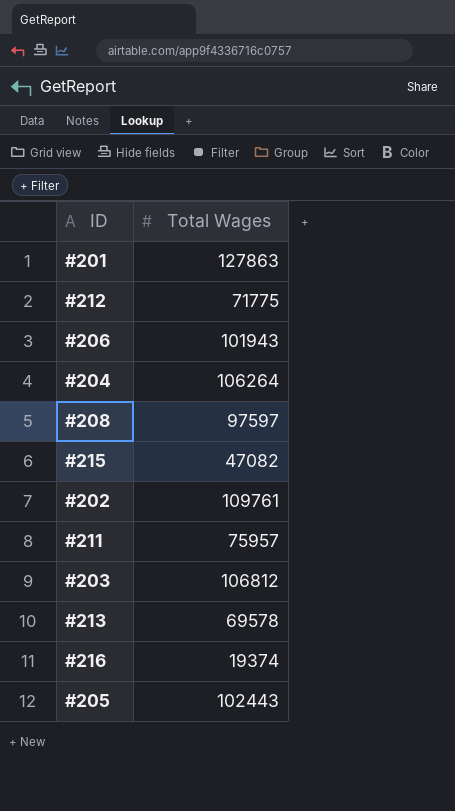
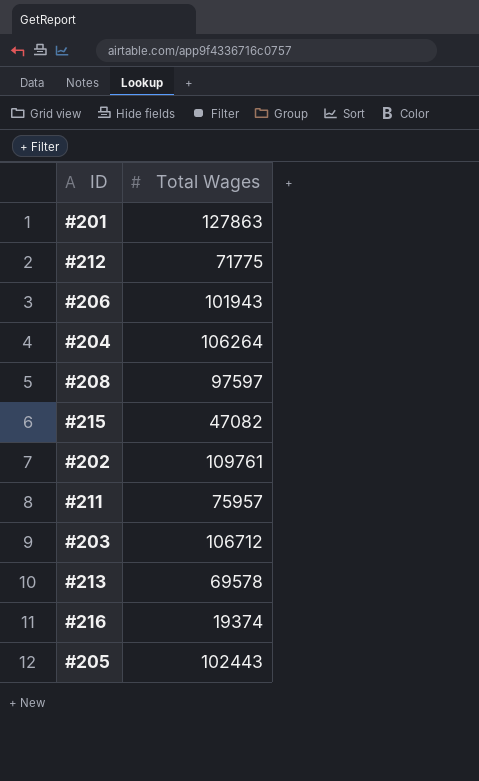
#203 | Total Wages: 106812 -> 106712

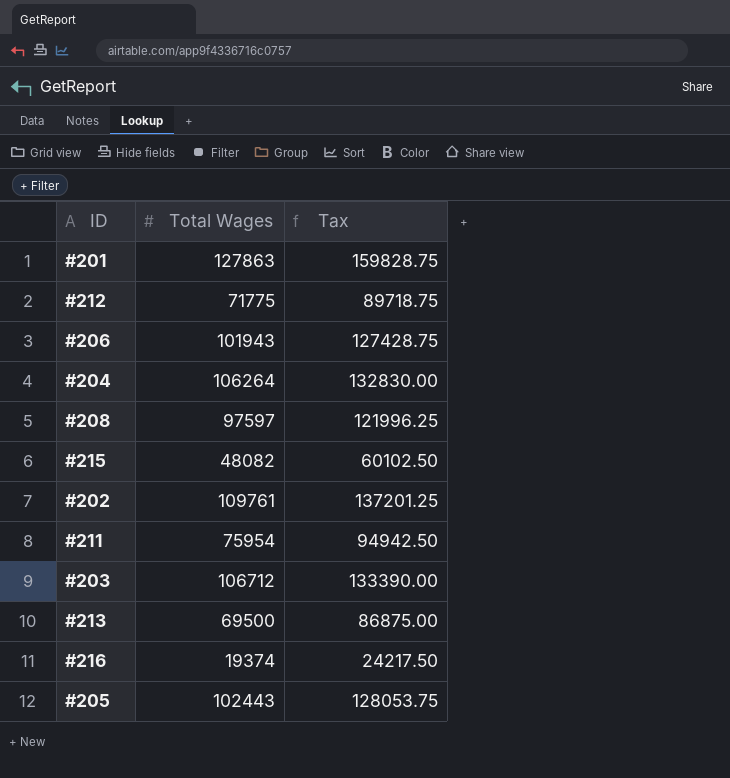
column Tax | formula: none -> [Total Wages] * 1.25
#215 | Total Wages: 47082 -> 48082
#211 | Total Wages: 75957 -> 75954
#213 | Total Wages: 69578 -> 69500

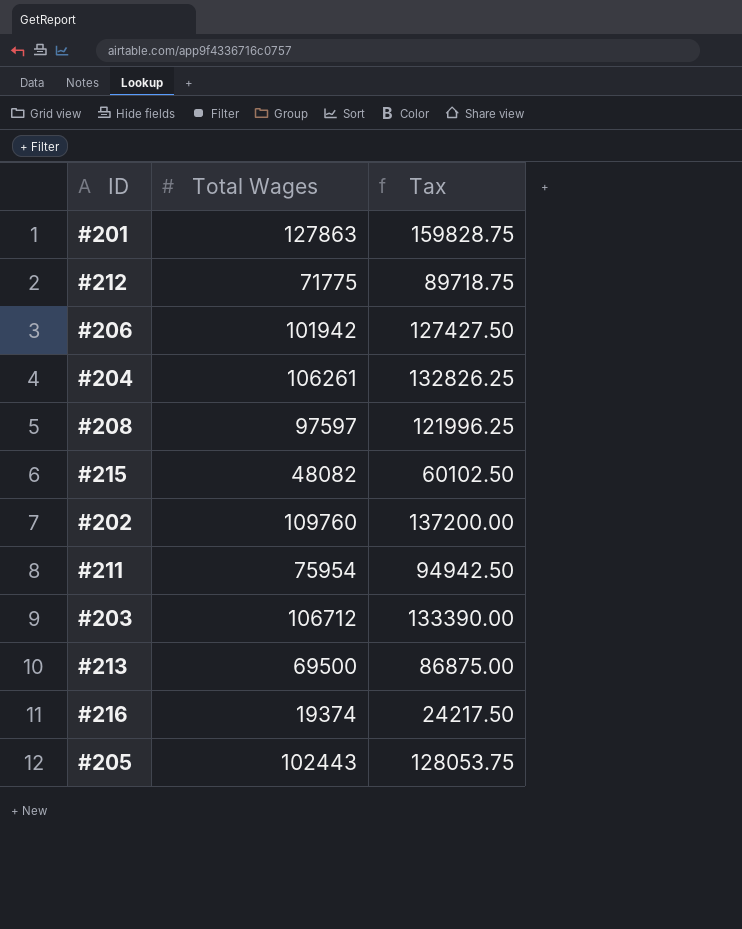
#206 | Total Wages: 101943 -> 101942
#206 | Tax: 127428.75 -> 127427.50
#204 | Total Wages: 106264 -> 106261
#204 | Tax: 132830.00 -> 132826.25
#202 | Total Wages: 109761 -> 109760
#202 | Tax: 137201.25 -> 137200.00

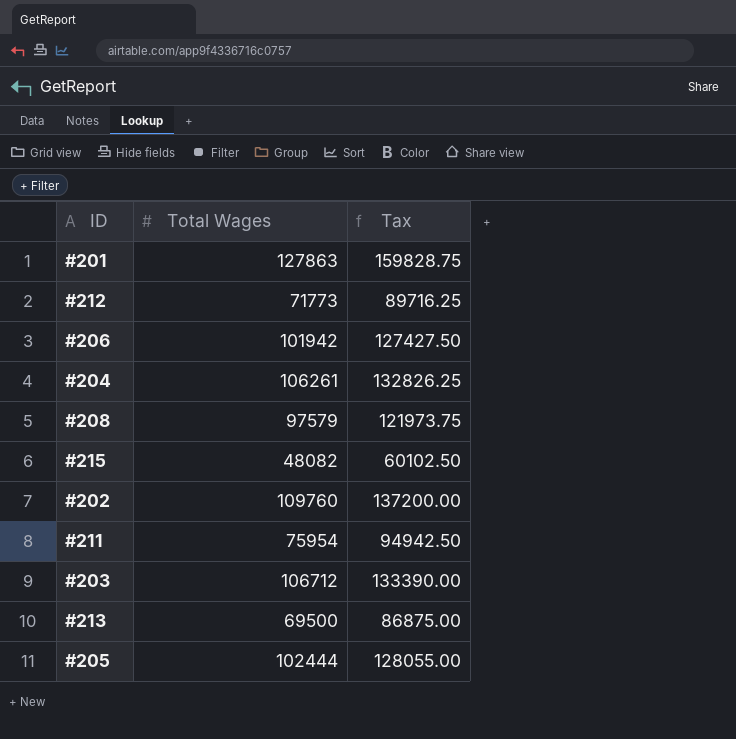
row #216: 19374 | 24217.50 -> none
#212 | Total Wages: 71775 -> 71773
#212 | Tax: 89718.75 -> 89716.25
#208 | Total Wages: 97597 -> 97579
#208 | Tax: 121996.25 -> 121973.75
#205 | Total Wages: 102443 -> 102444
#205 | Tax: 128053.75 -> 128055.00

